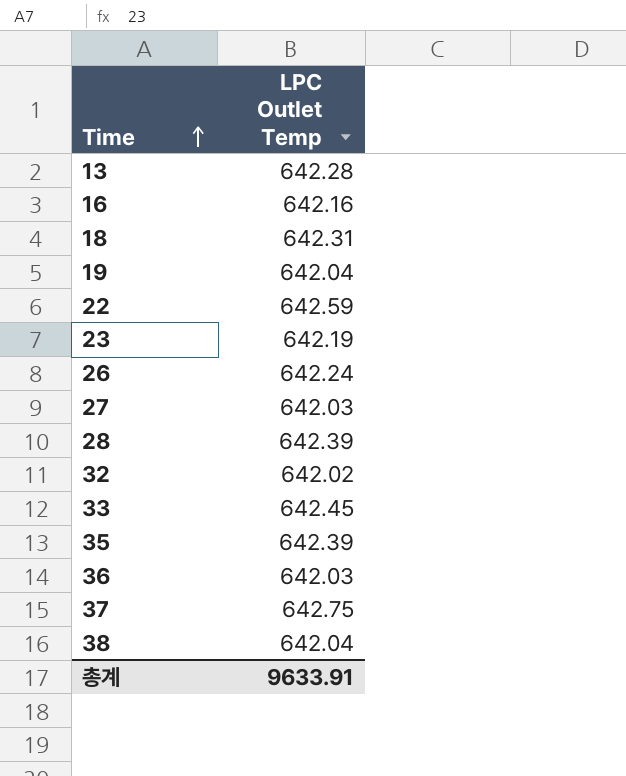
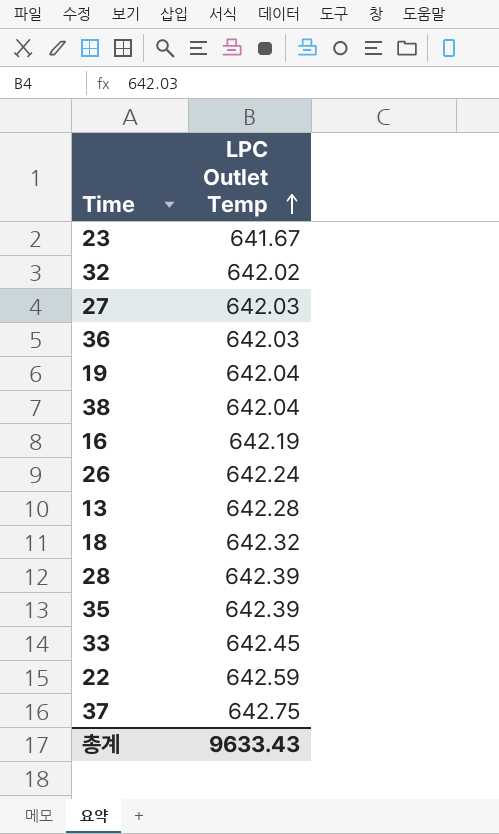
row order: Time ascending -> LPC Outlet Temp ascending
23 | LPC Outlet Temp: 642.19 -> 641.67
16 | LPC Outlet Temp: 642.16 -> 642.19
18 | LPC Outlet Temp: 642.31 -> 642.32
총계 | LPC Outlet Temp: 9633.91 -> 9633.43

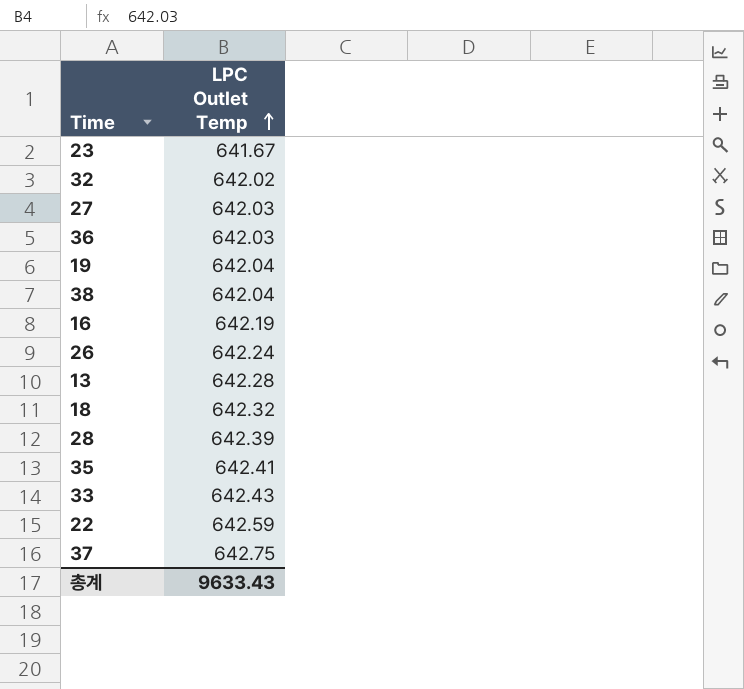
35 | LPC Outlet Temp: 642.39 -> 642.41
33 | LPC Outlet Temp: 642.45 -> 642.43

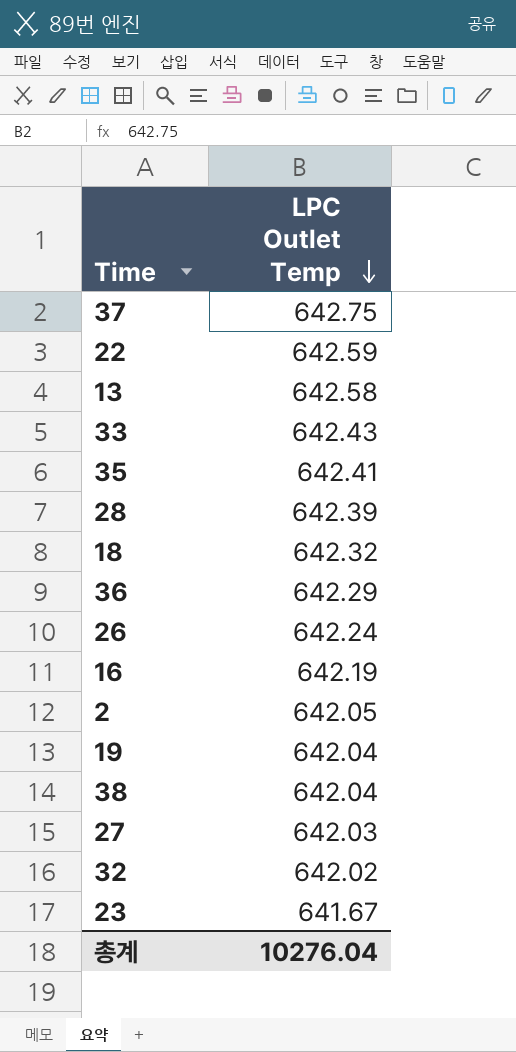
row order: LPC Outlet Temp ascending -> LPC Outlet Temp descending
13 | LPC Outlet Temp: 642.28 -> 642.58
36 | LPC Outlet Temp: 642.03 -> 642.29
row 2: none -> 642.05
총계 | LPC Outlet Temp: 9633.43 -> 10276.04

